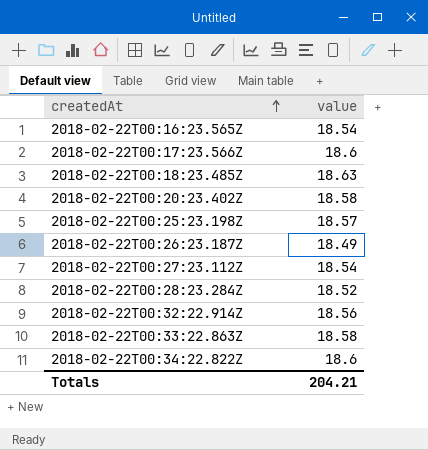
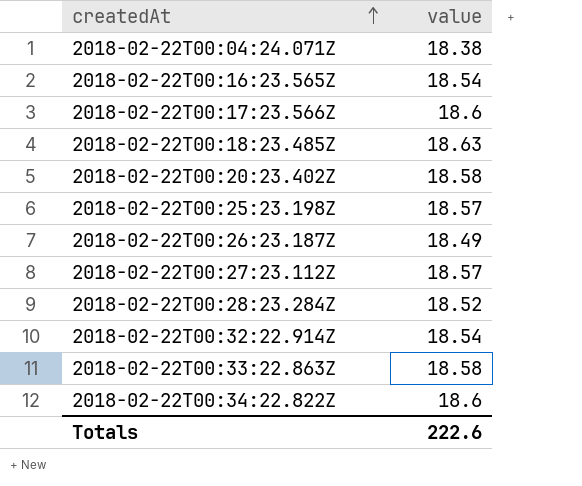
row 2018-02-22T00:04:24.071Z: none -> 18.38
2018-02-22T00:27:23.112Z | value: 18.54 -> 18.57
2018-02-22T00:32:22.914Z | value: 18.56 -> 18.54
Totals | value: 204.21 -> 222.6

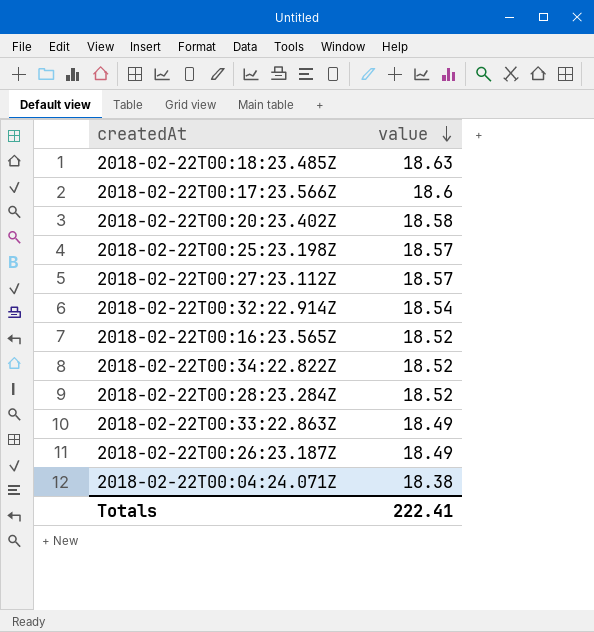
row order: createdAt ascending -> value descending
2018-02-22T00:16:23.565Z | value: 18.54 -> 18.52
2018-02-22T00:34:22.822Z | value: 18.6 -> 18.52
2018-02-22T00:33:22.863Z | value: 18.58 -> 18.49
Totals | value: 222.6 -> 222.41

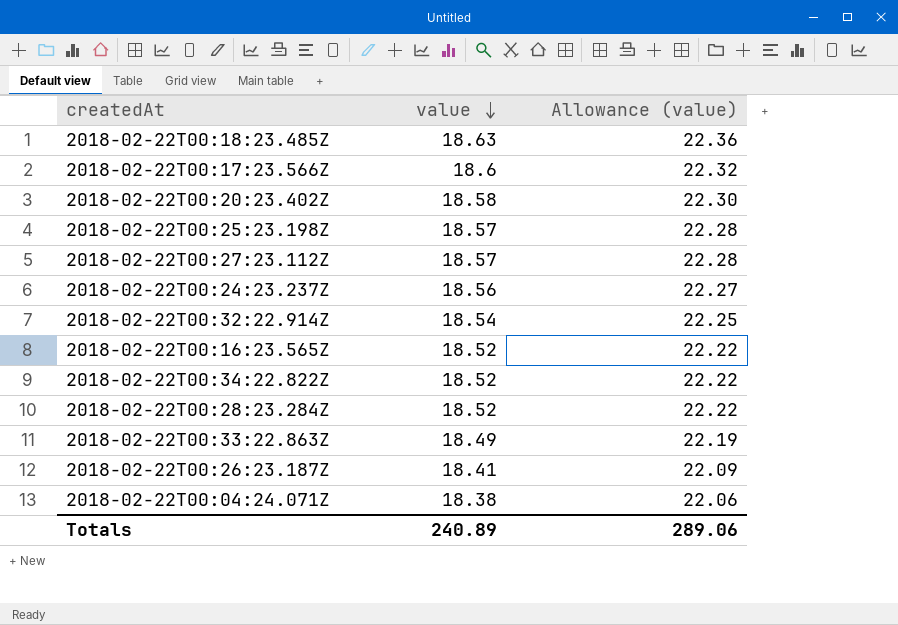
column Allowance (value) | formula: none -> [value] * 1.2
row 2018-02-22T00:24:23.237Z: none -> 18.56 | 22.27
2018-02-22T00:26:23.187Z | value: 18.49 -> 18.41
Totals | value: 222.41 -> 240.89

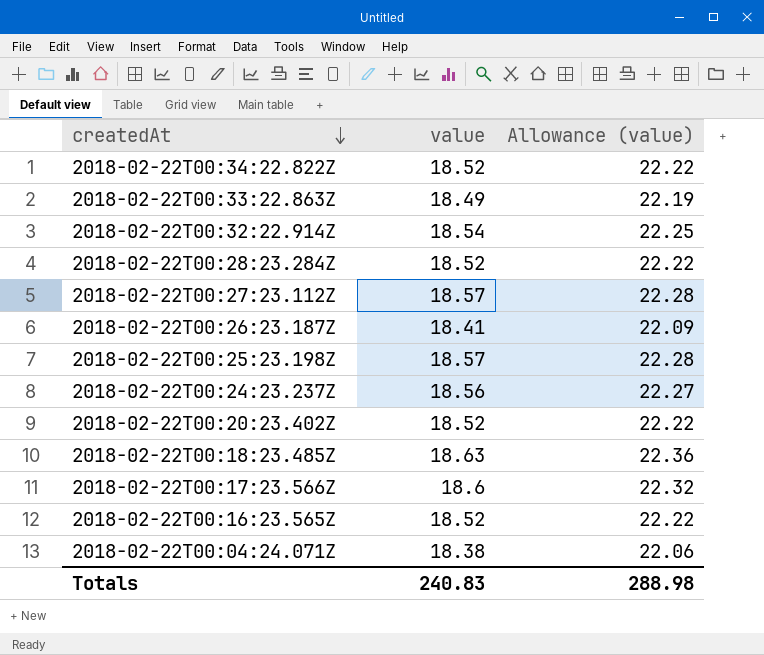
row order: value descending -> createdAt descending
2018-02-22T00:20:23.402Z | value: 18.58 -> 18.52
2018-02-22T00:20:23.402Z | Allowance (value): 22.30 -> 22.22
Totals | value: 240.89 -> 240.83
Totals | Allowance (value): 289.06 -> 288.98

